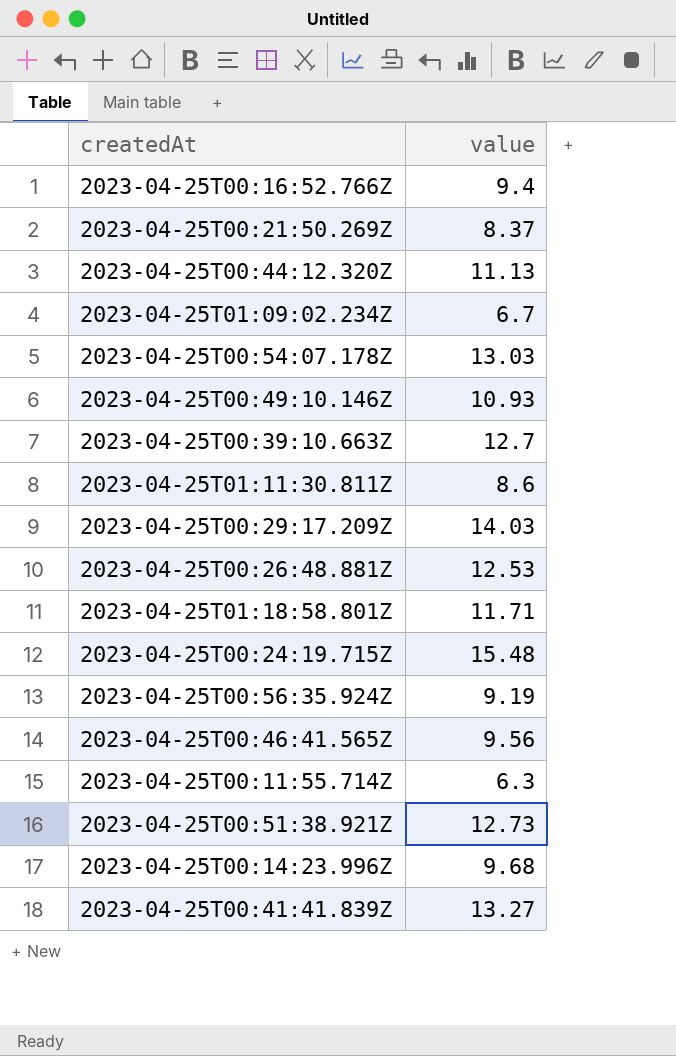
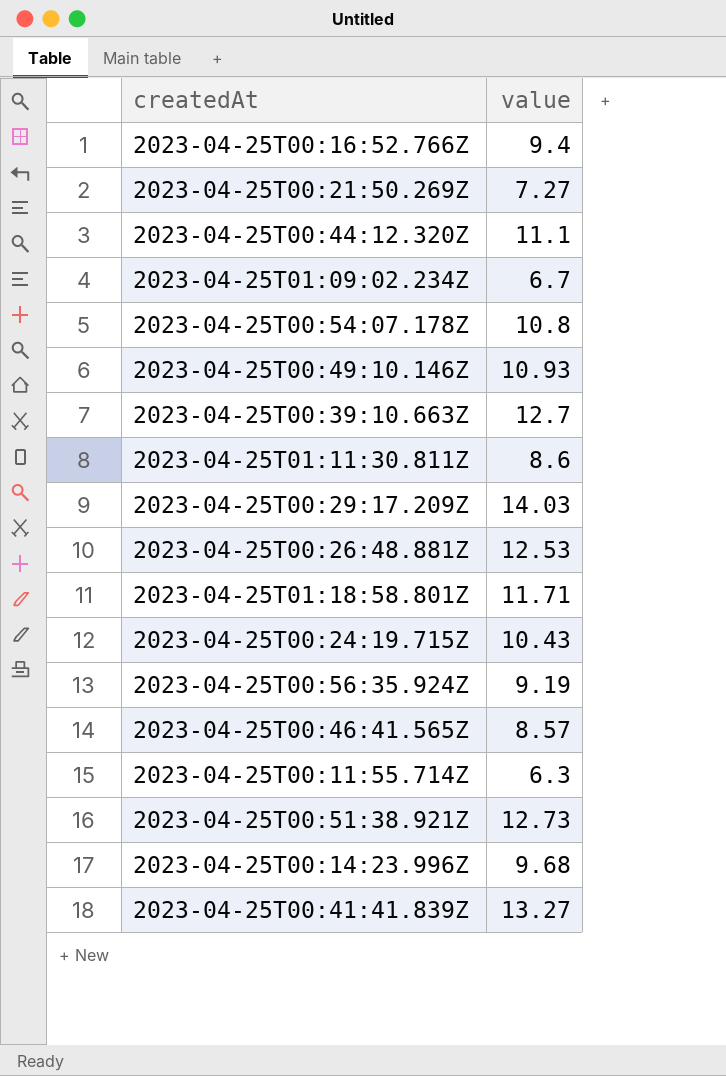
2023-04-25T00:21:50.269Z | value: 8.37 -> 7.27
2023-04-25T00:44:12.320Z | value: 11.13 -> 11.1
2023-04-25T00:54:07.178Z | value: 13.03 -> 10.8
2023-04-25T00:24:19.715Z | value: 15.48 -> 10.43
2023-04-25T00:46:41.565Z | value: 9.56 -> 8.57

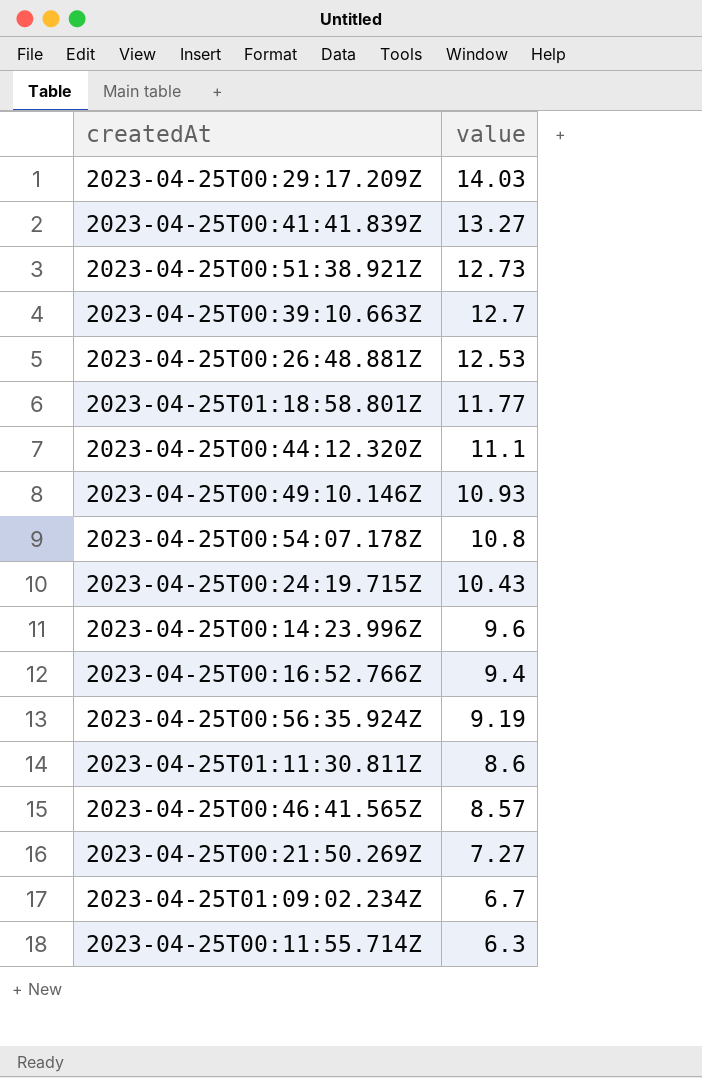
row order: none -> value descending
2023-04-25T01:18:58.801Z | value: 11.71 -> 11.77
2023-04-25T00:14:23.996Z | value: 9.68 -> 9.6

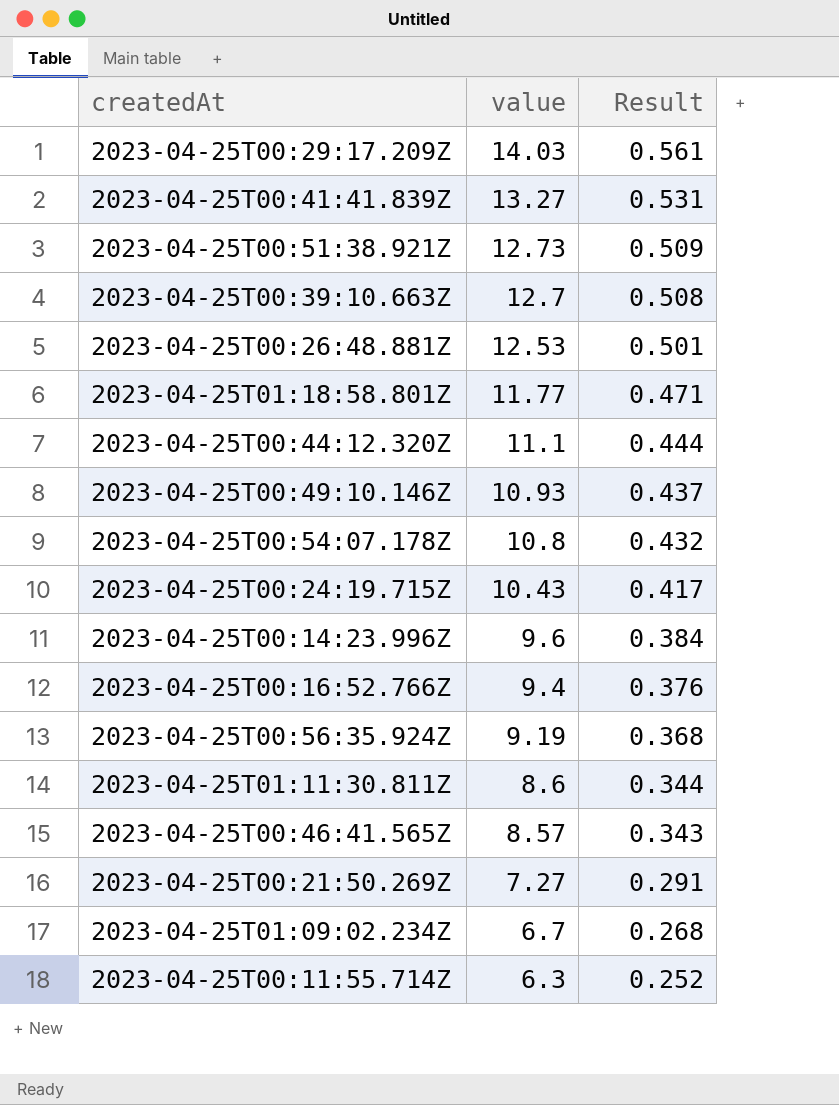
column Result | formula: none -> [value] * 0.04

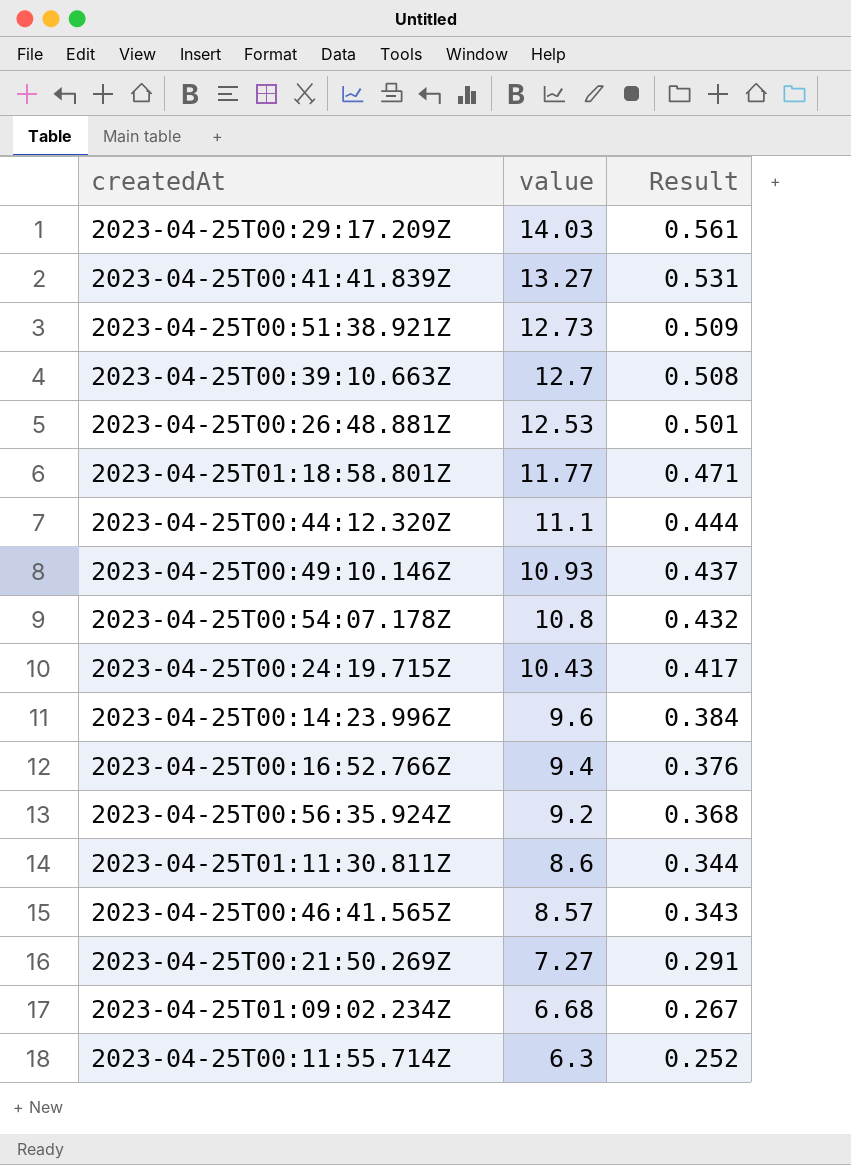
2023-04-25T00:56:35.924Z | value: 9.19 -> 9.2
2023-04-25T01:09:02.234Z | value: 6.7 -> 6.68
2023-04-25T01:09:02.234Z | Result: 0.268 -> 0.267

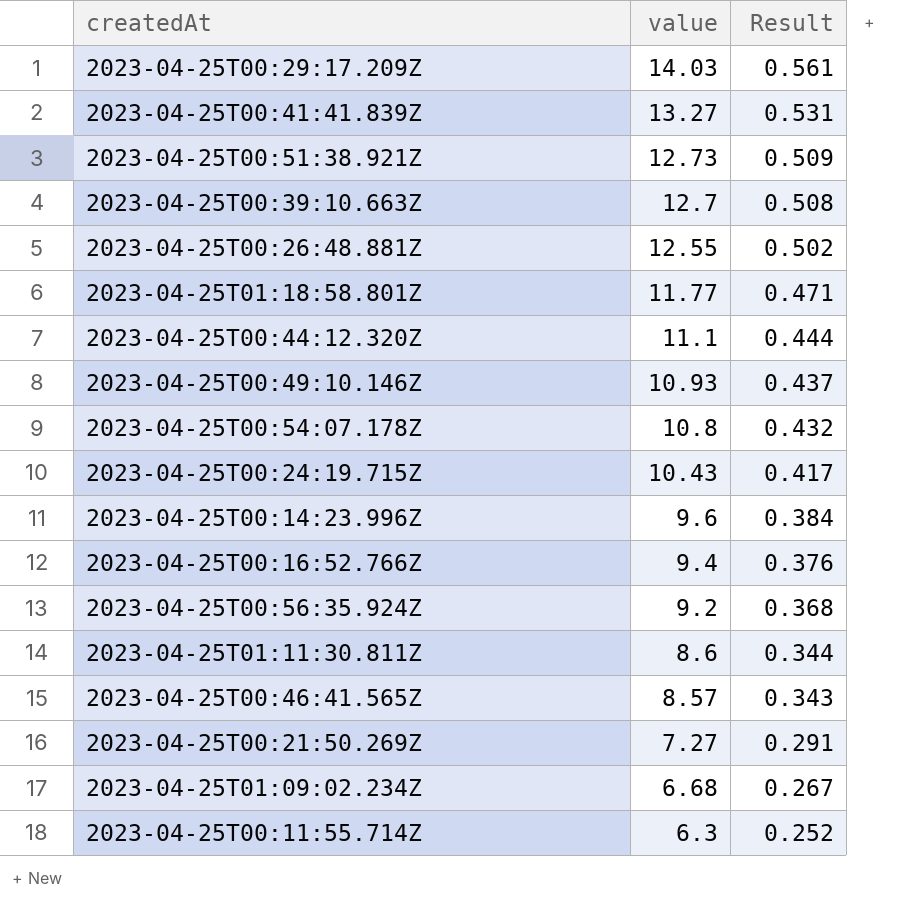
2023-04-25T00:26:48.881Z | value: 12.53 -> 12.55
2023-04-25T00:26:48.881Z | Result: 0.501 -> 0.502

